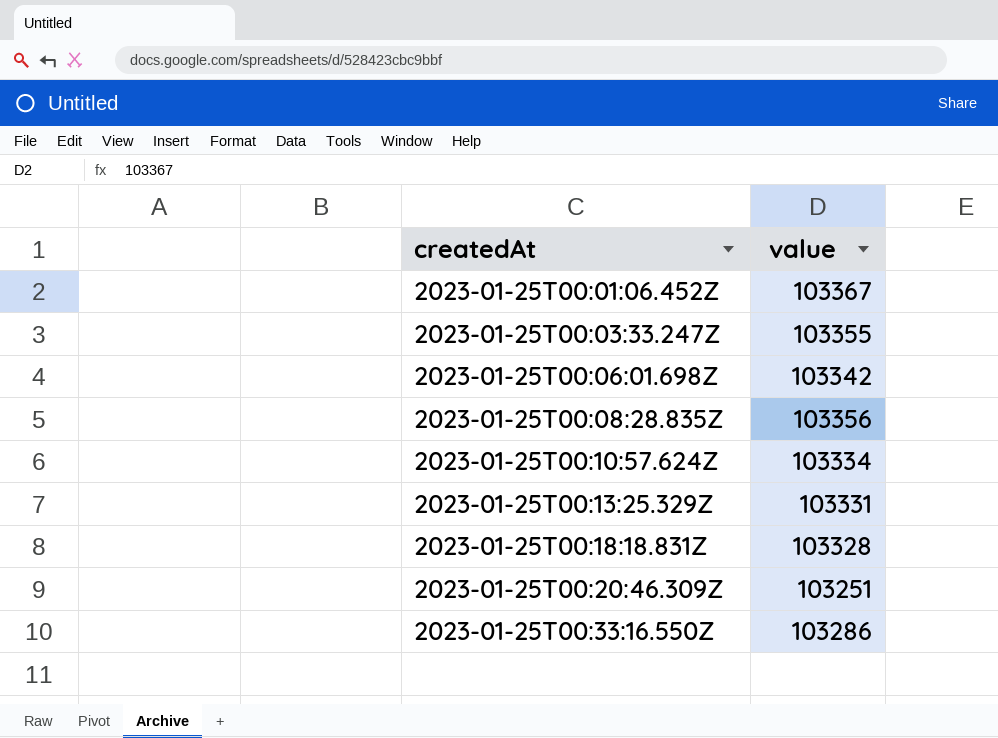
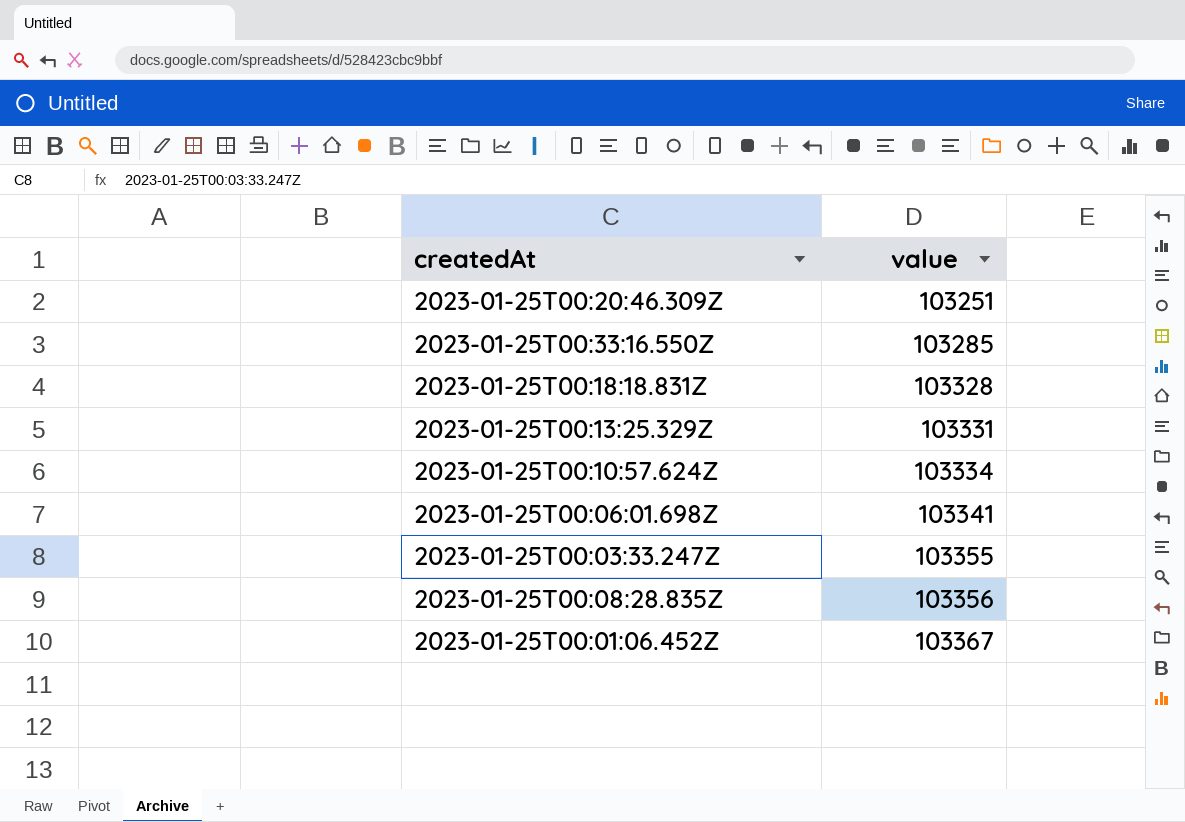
row order: createdAt ascending -> value ascending
2023-01-25T00:33:16.550Z | value: 103286 -> 103285
2023-01-25T00:06:01.698Z | value: 103342 -> 103341

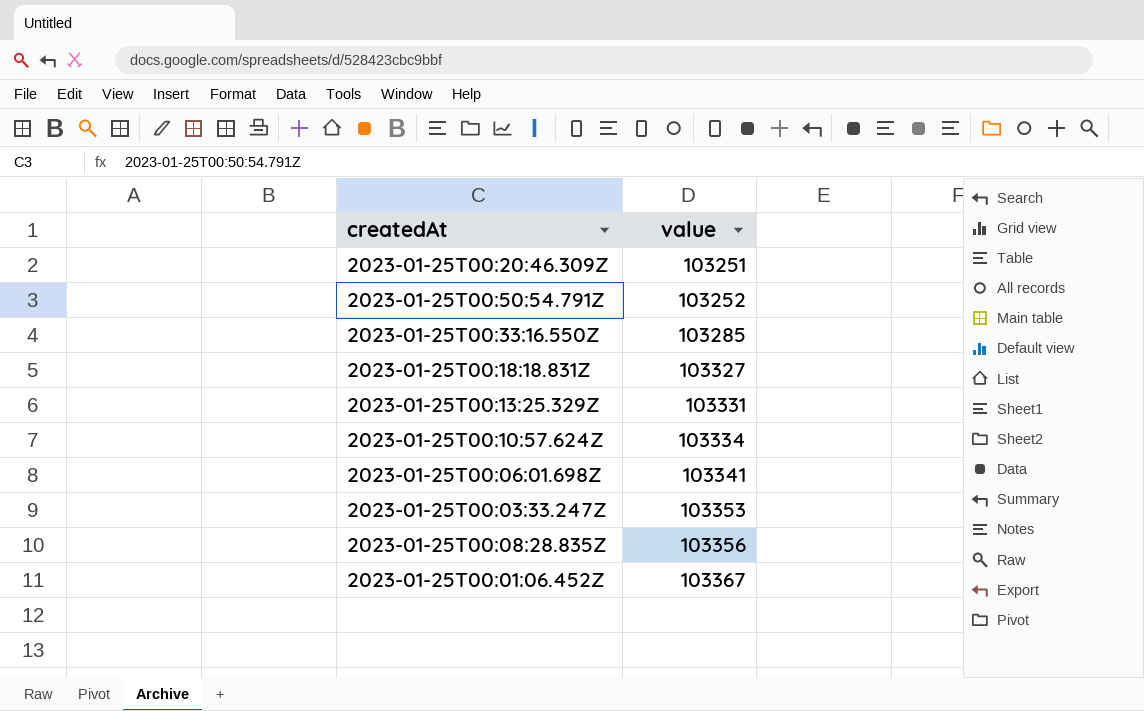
row 2023-01-25T00:50:54.791Z: none -> 103252
2023-01-25T00:18:18.831Z | value: 103328 -> 103327
2023-01-25T00:03:33.247Z | value: 103355 -> 103353

